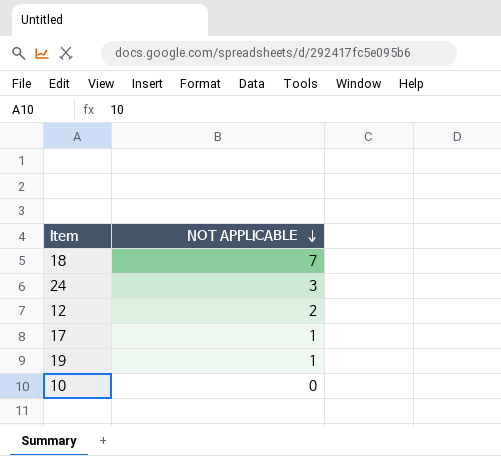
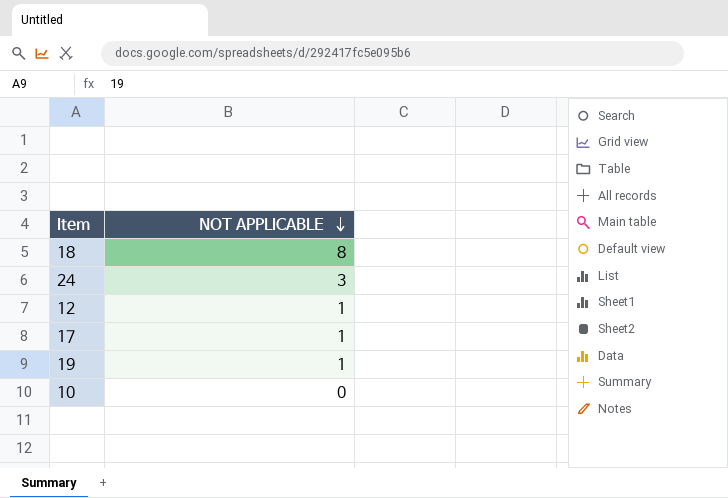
18 | NOT APPLICABLE: 7 -> 8
12 | NOT APPLICABLE: 2 -> 1

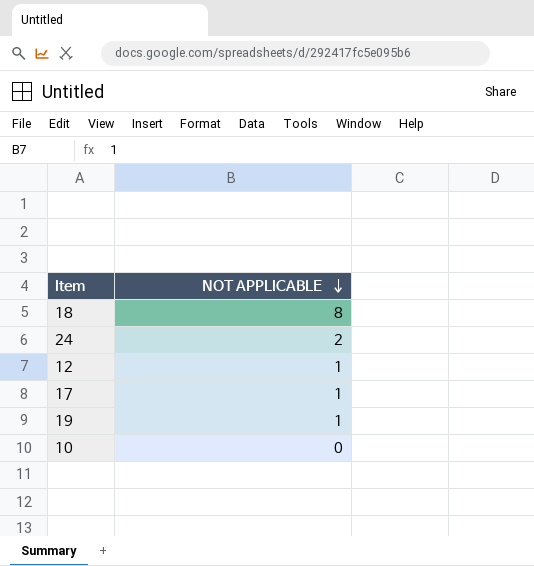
24 | NOT APPLICABLE: 3 -> 2

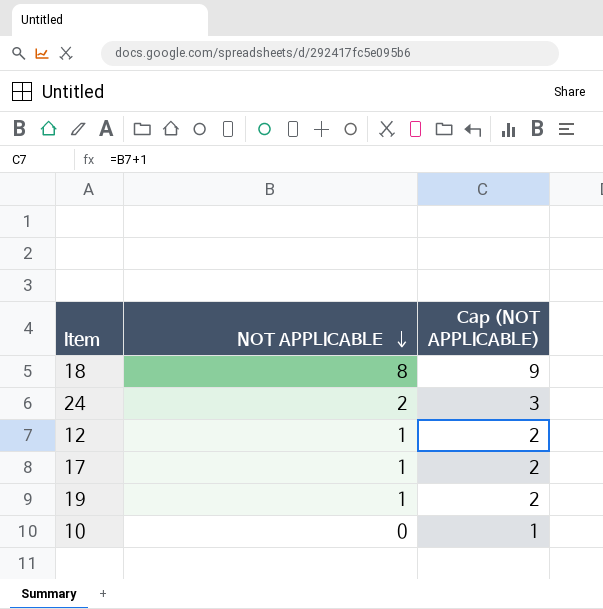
column Cap (NOT APPLICABLE) | formula: none -> [NOT APPLICABLE] + 1

